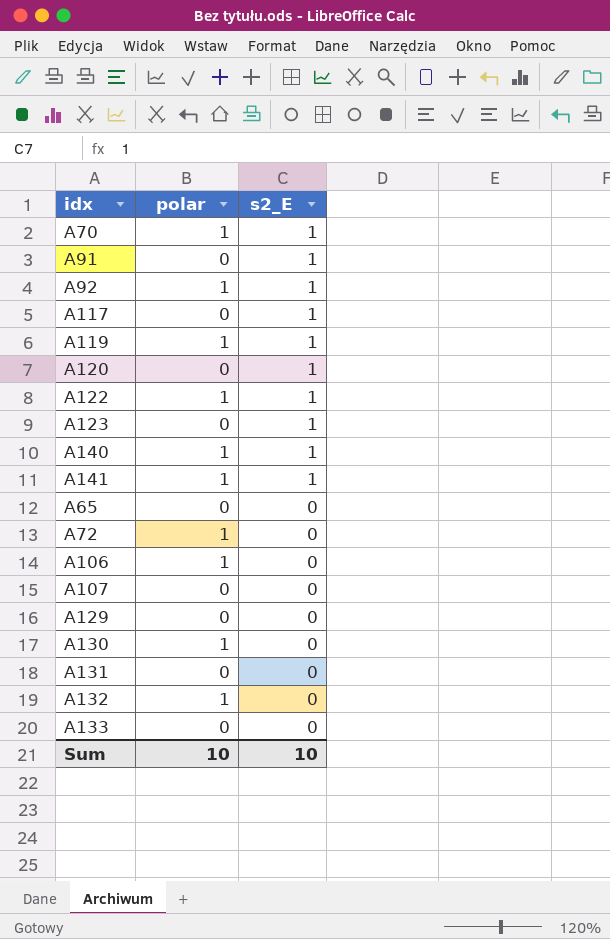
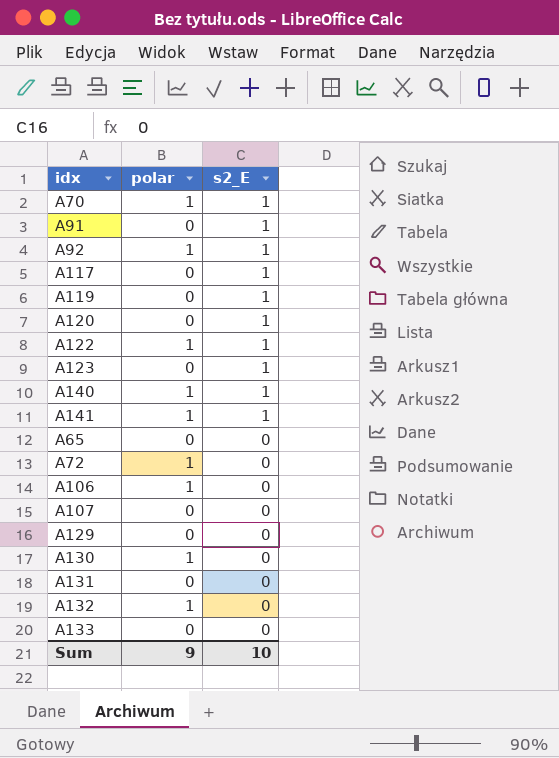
A119 | polar: 1 -> 0
Sum | polar: 10 -> 9

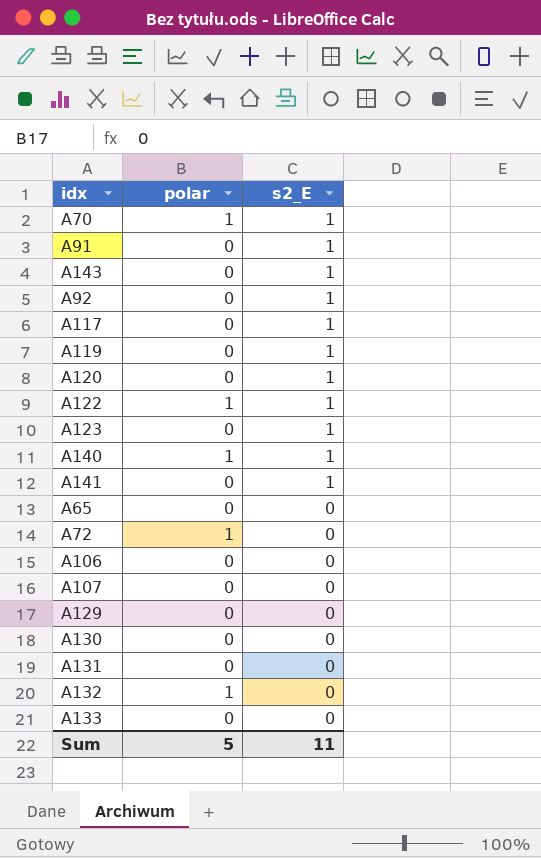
row A143: none -> 0 | 1
A92 | polar: 1 -> 0
A141 | polar: 1 -> 0
A106 | polar: 1 -> 0
A130 | polar: 1 -> 0
Sum | polar: 9 -> 5
Sum | s2_E: 10 -> 11

